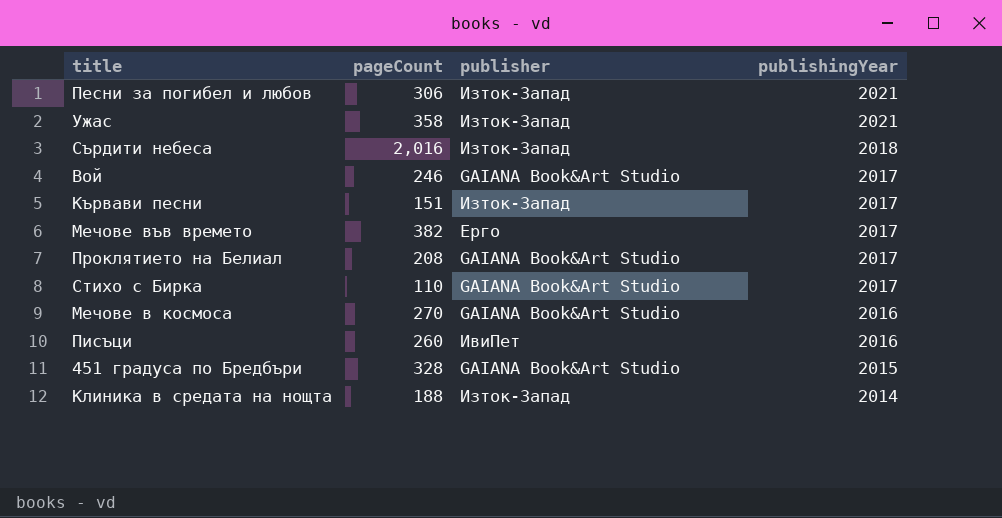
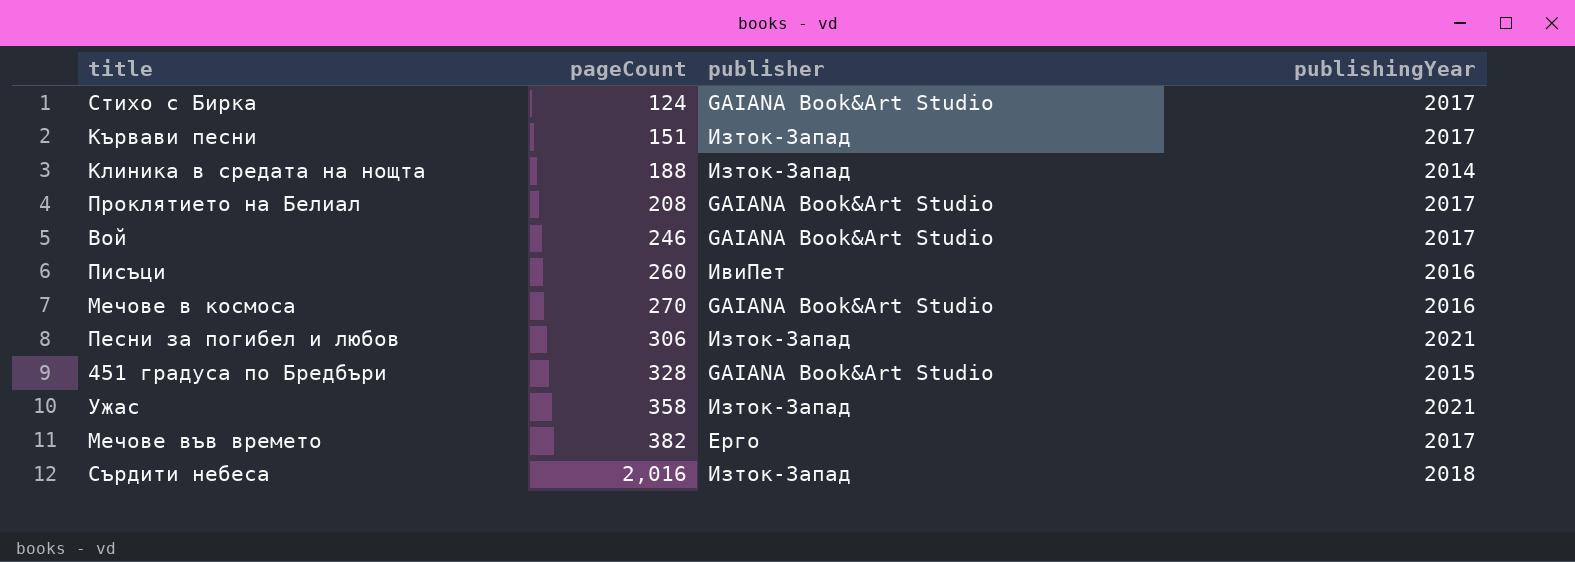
row order: publishingYear descending -> pageCount ascending
Стихо с Бирка | pageCount: 110 -> 124

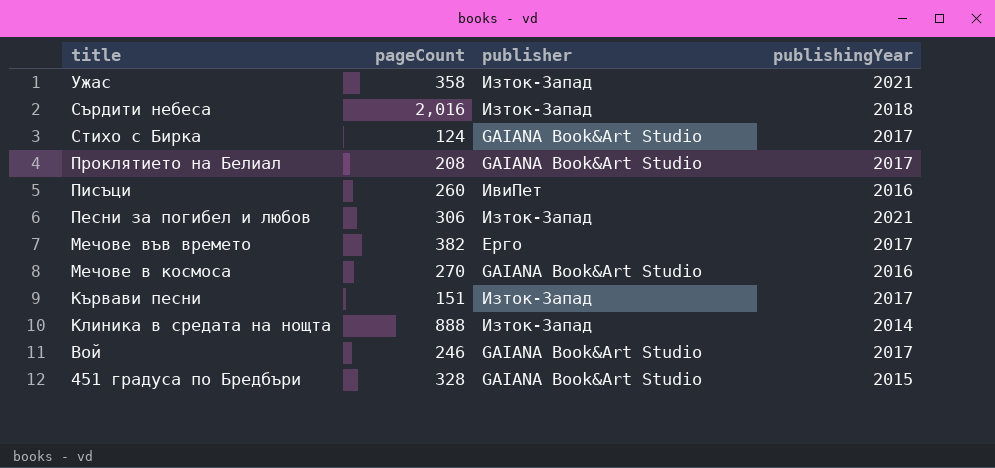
row order: pageCount ascending -> title descending
Клиника в средата на нощта | pageCount: 188 -> 888

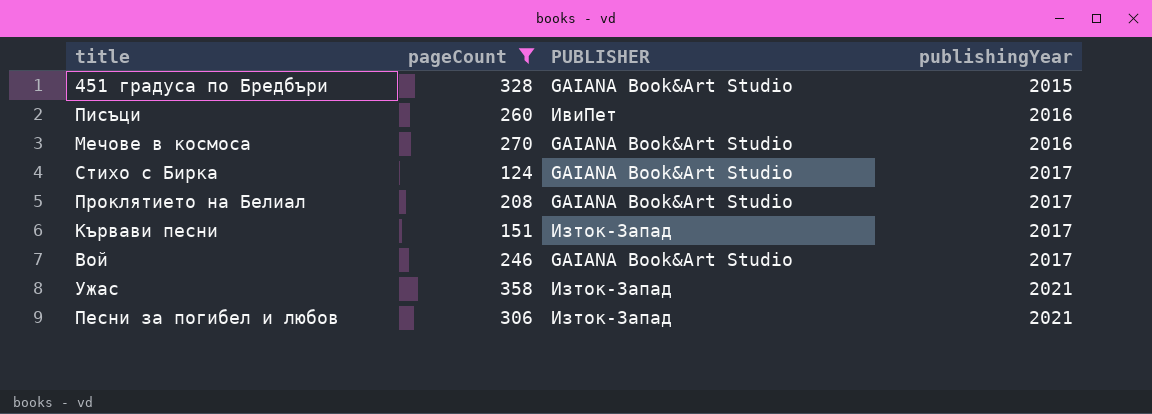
filter: none -> pageCount <= 358
row order: title descending -> publishingYear ascending
column name: publisher -> PUBLISHER

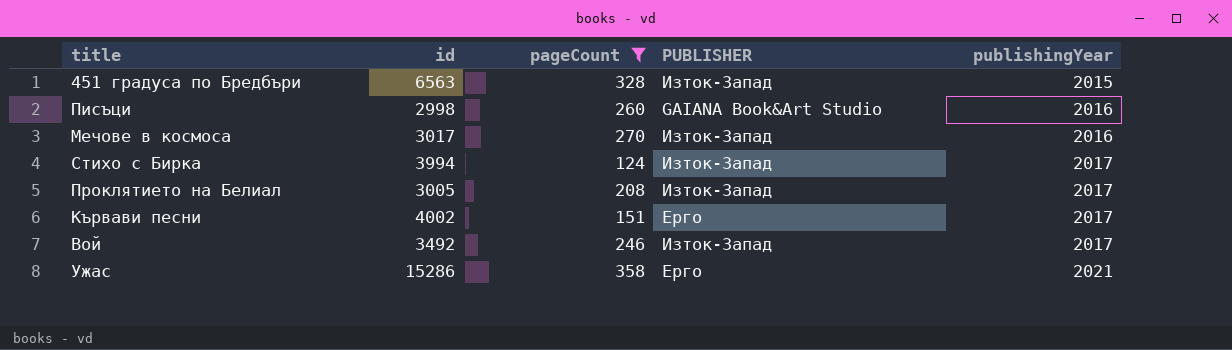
column id | position: none -> 2
row Песни за погибел и любов: 306 | Изток-Запад | 2021 -> none
451 градуса по Бредбъри | PUBLISHER: GAIANA Book&Art Studio -> Изток-Запад
Писъци | PUBLISHER: ИвиПет -> GAIANA Book&Art Studio
Мечове в космоса | PUBLISHER: GAIANA Book&Art Studio -> Изток-Запад
Стихо с Бирка | PUBLISHER: GAIANA Book&Art Studio -> Изток-Запад
Проклятието на Белиал | PUBLISHER: GAIANA Book&Art Studio -> Изток-Запад
Кървави песни | PUBLISHER: Изток-Запад -> Ерго
Вой | PUBLISHER: GAIANA Book&Art Studio -> Изток-Запад
Ужас | PUBLISHER: Изток-Запад -> Ерго

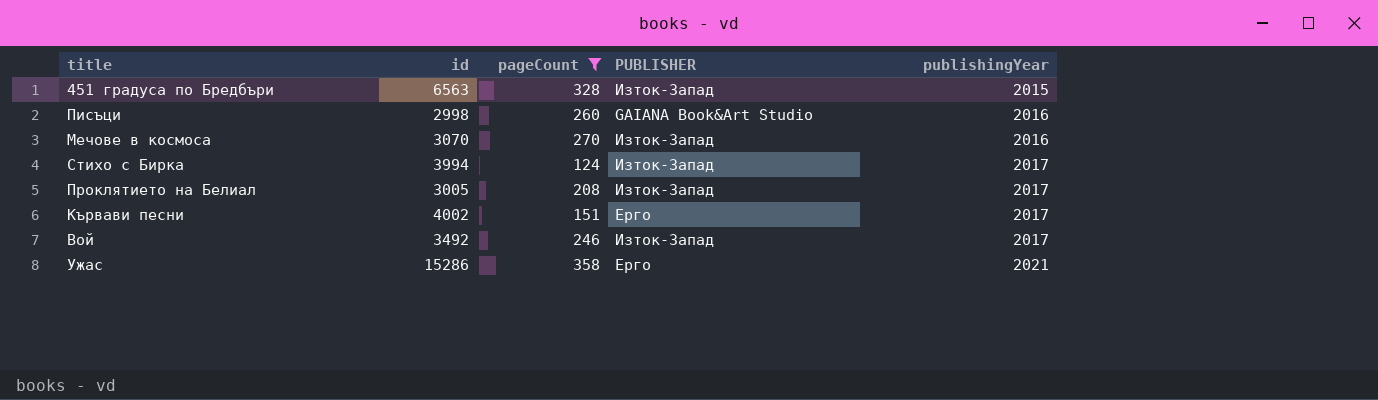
Мечове в космоса | id: 3017 -> 3070

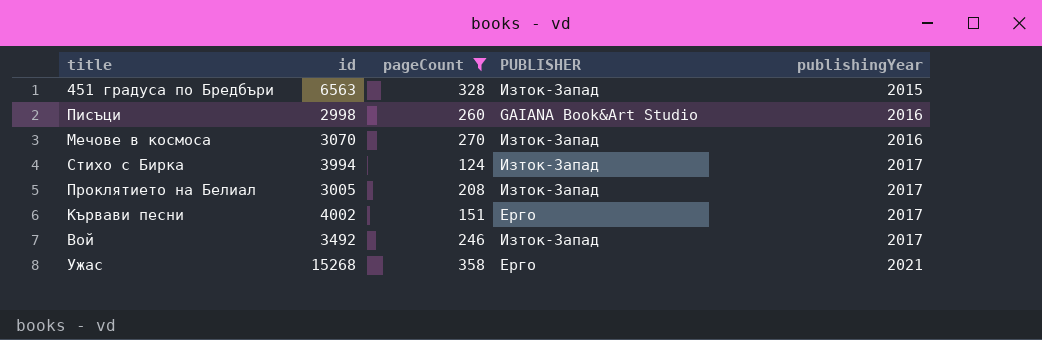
Ужас | id: 15286 -> 15268

